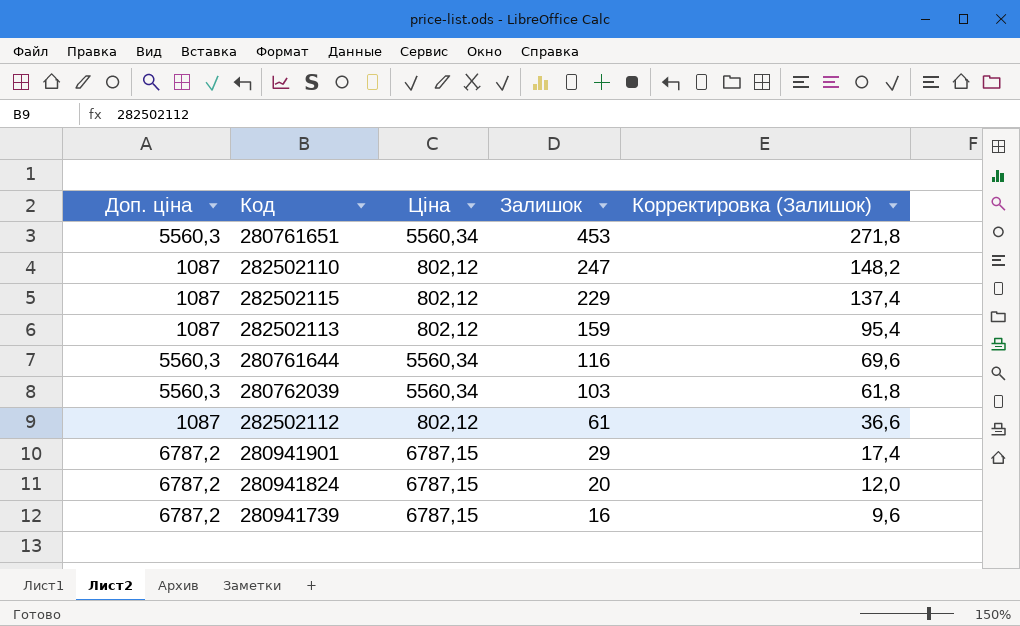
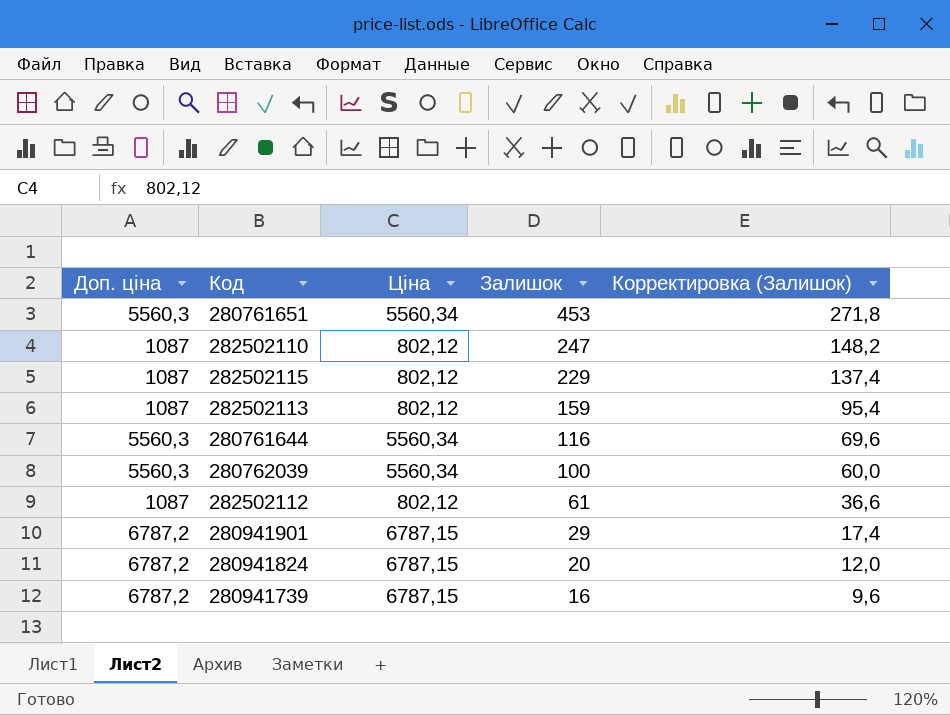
280762039 | Залишок: 103 -> 100
280762039 | Корректировка (Залишок): 61,8 -> 60,0

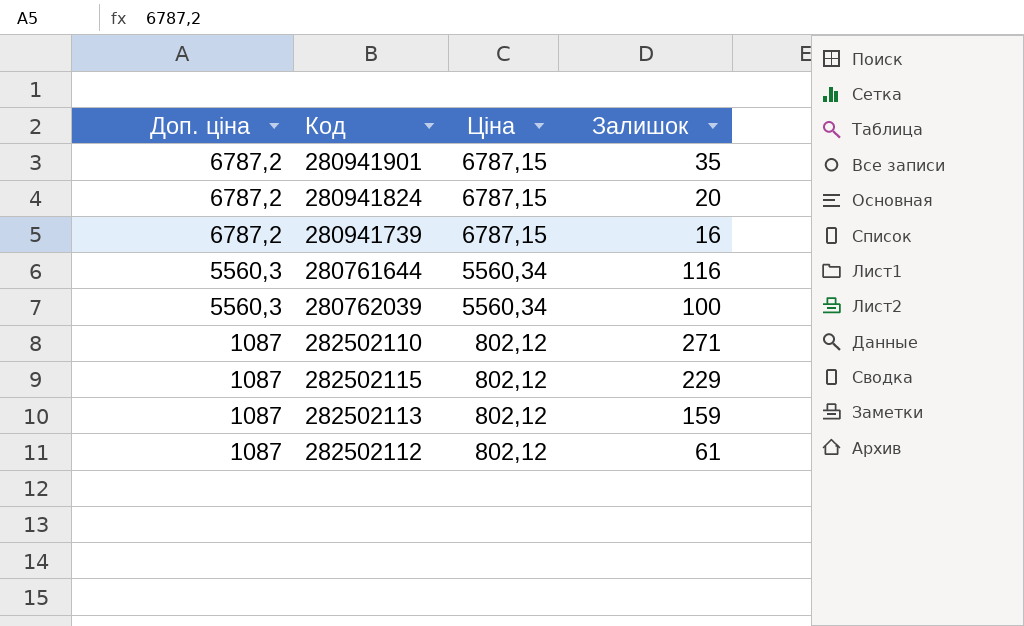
row order: Залишок descending -> Доп. ціна descending
column Корректировка (Залишок) | formula: [Залишок] * 0,6 -> none
row 280761651: 5560,3 | 5560,34 | 453 | 271,8 -> none
280941901 | Залишок: 29 -> 35
282502110 | Залишок: 247 -> 271

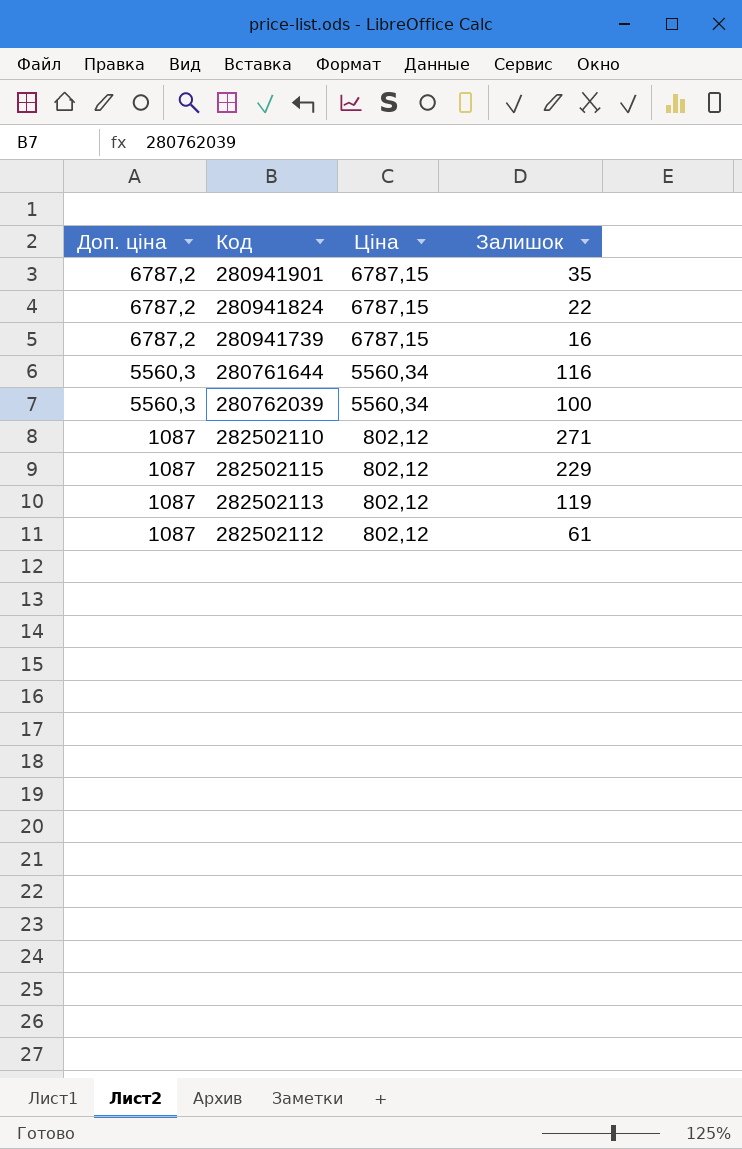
280941824 | Залишок: 20 -> 22
282502113 | Залишок: 159 -> 119

